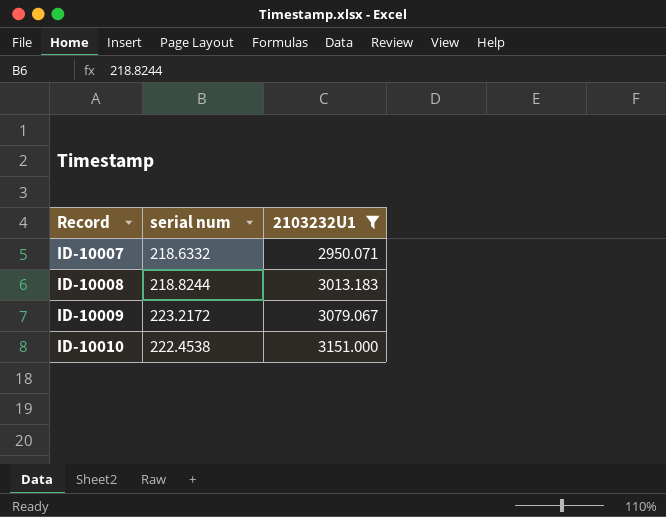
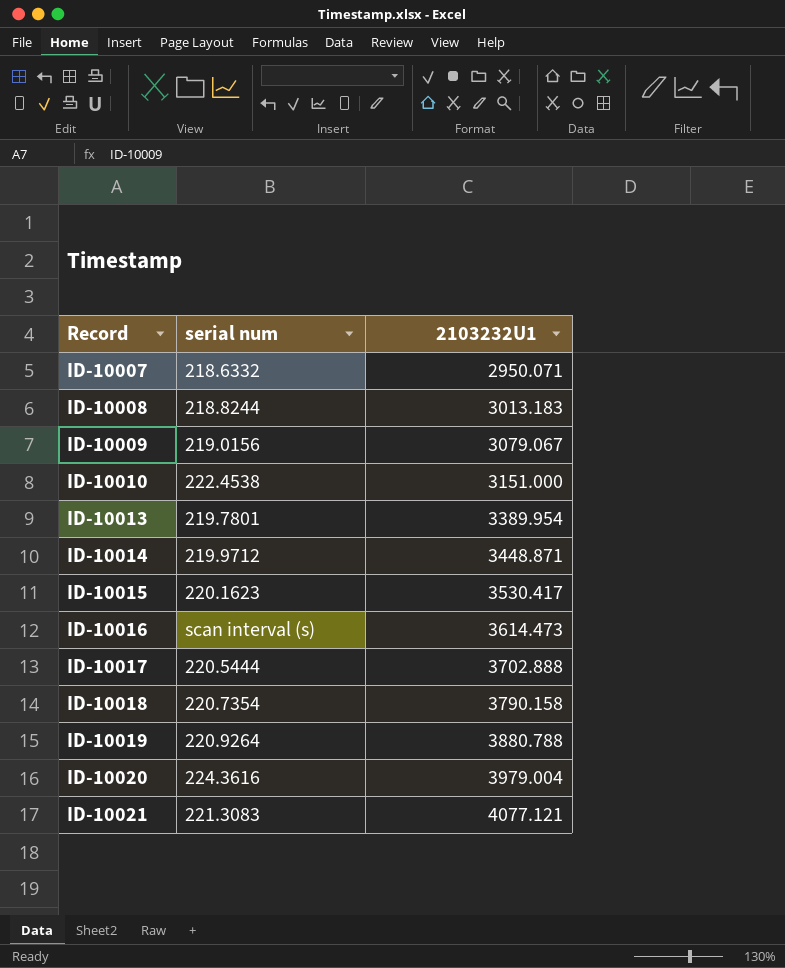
filter: 2103232U1 <= 3151.000 -> none
ID-10009 | serial num: 223.2172 -> 219.0156

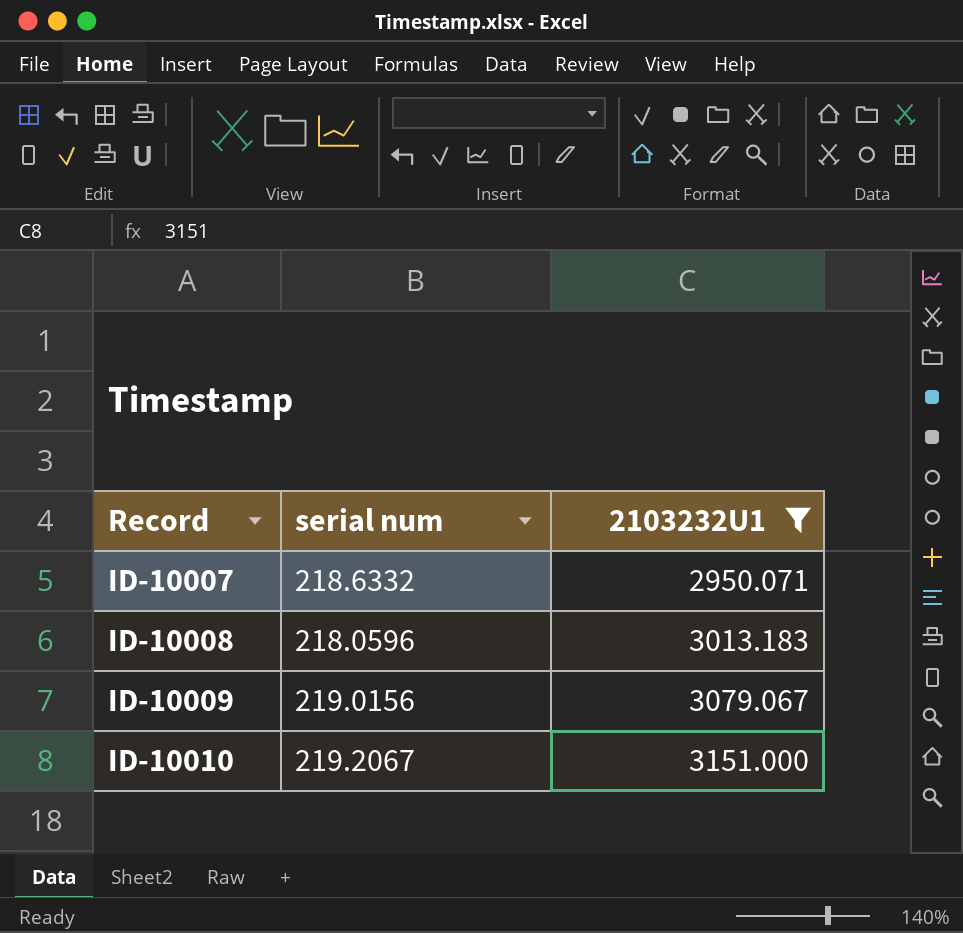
filter: none -> 2103232U1 <= 3151.000
ID-10008 | serial num: 218.8244 -> 218.0596
ID-10010 | serial num: 222.4538 -> 219.2067

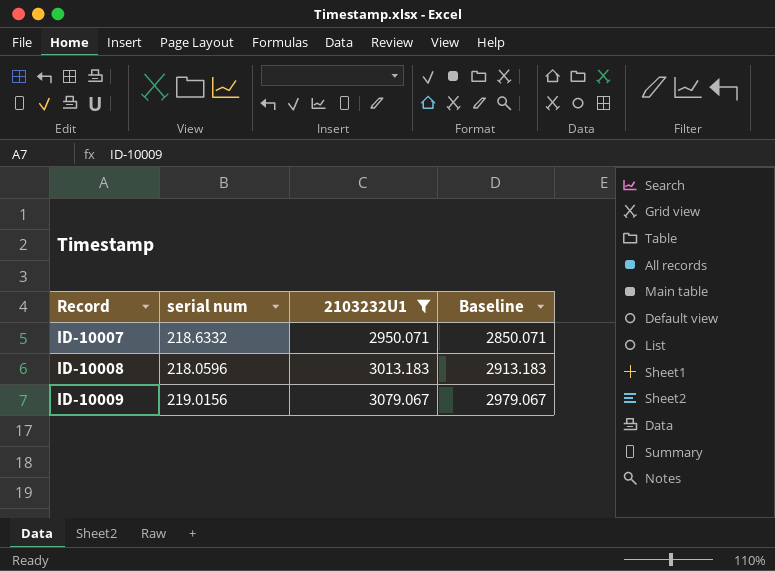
column Baseline | formula: none -> [2103232U1] - 100
row ID-10010: 219.2067 | 3151.000 -> none

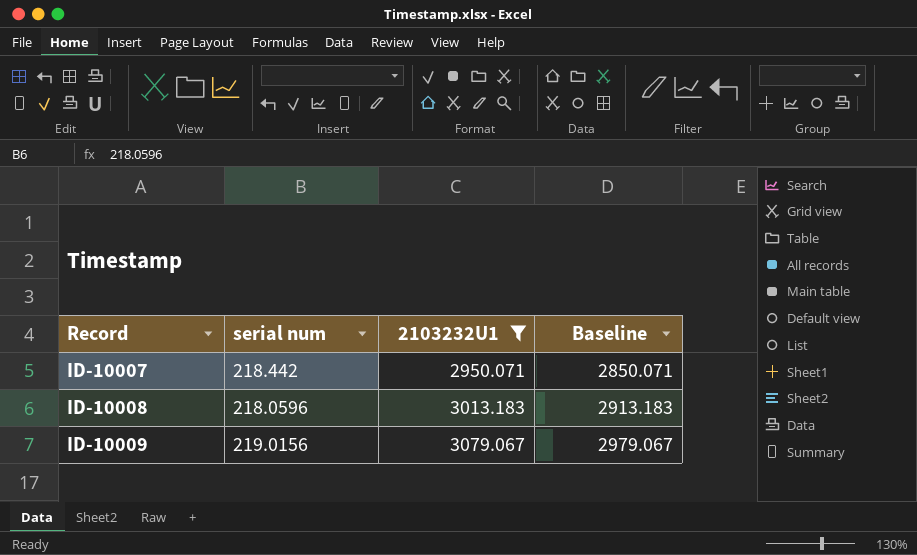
ID-10007 | serial num: 218.6332 -> 218.442

